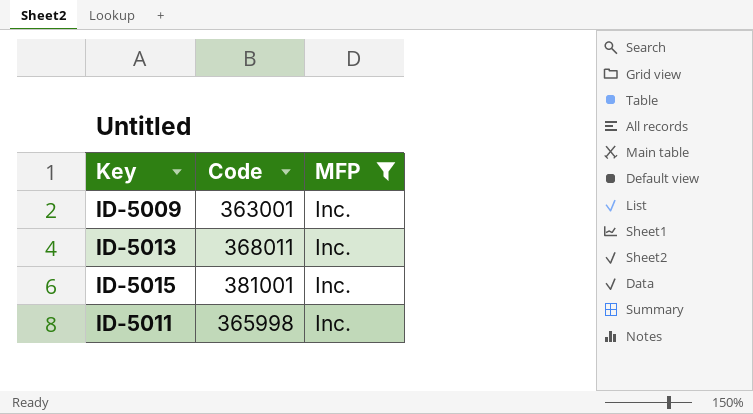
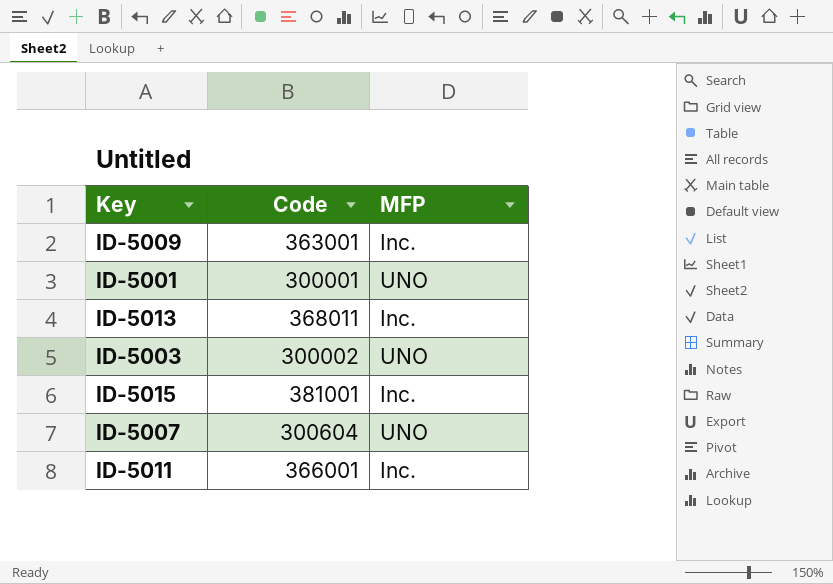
filter: MFP = Inc. -> none
ID-5011 | Code: 365998 -> 366001

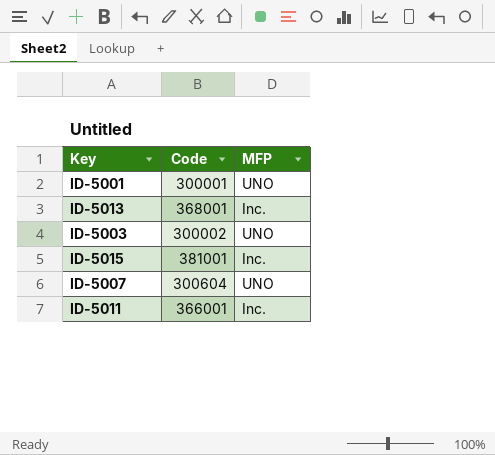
row ID-5009: 363001 | Inc. -> none
ID-5013 | Code: 368011 -> 368001

